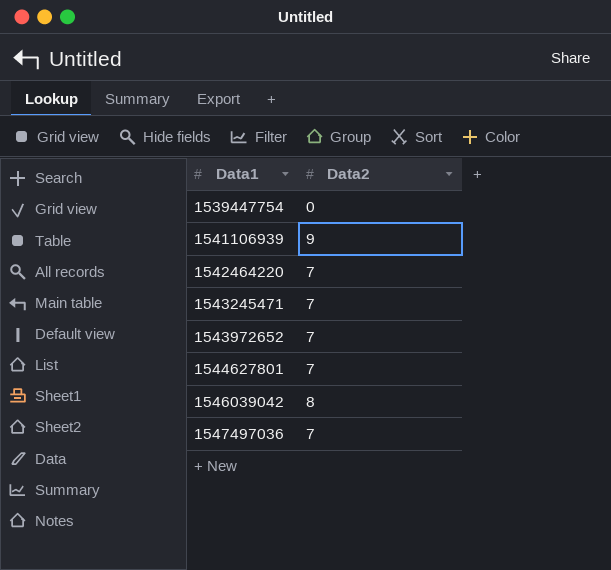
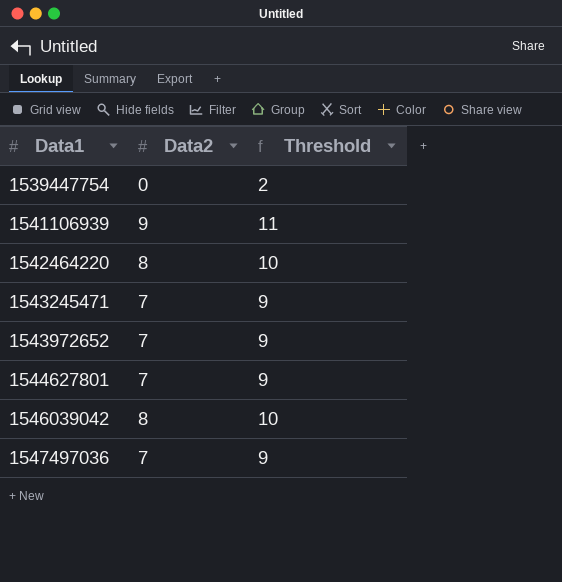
column Threshold | formula: none -> [Data2] + 2
1542464220 | Data2: 7 -> 8

